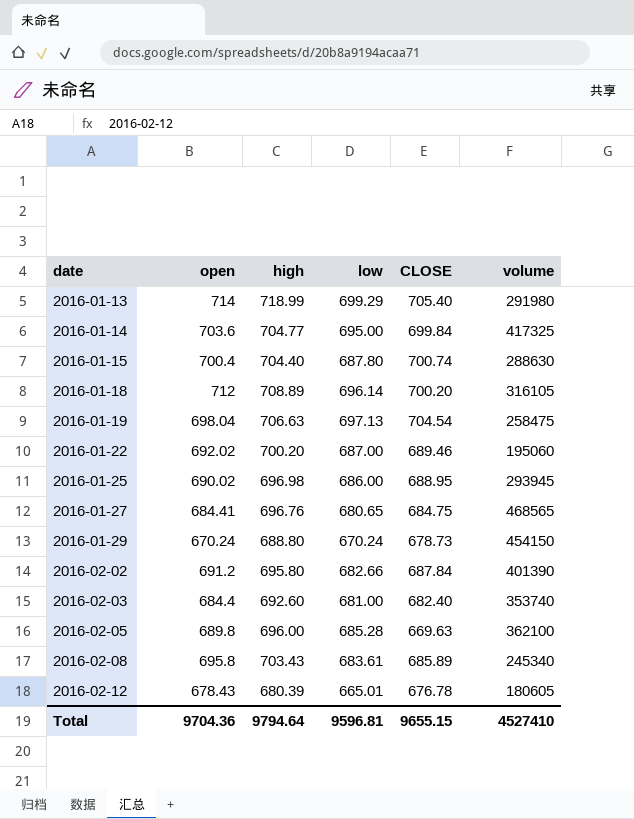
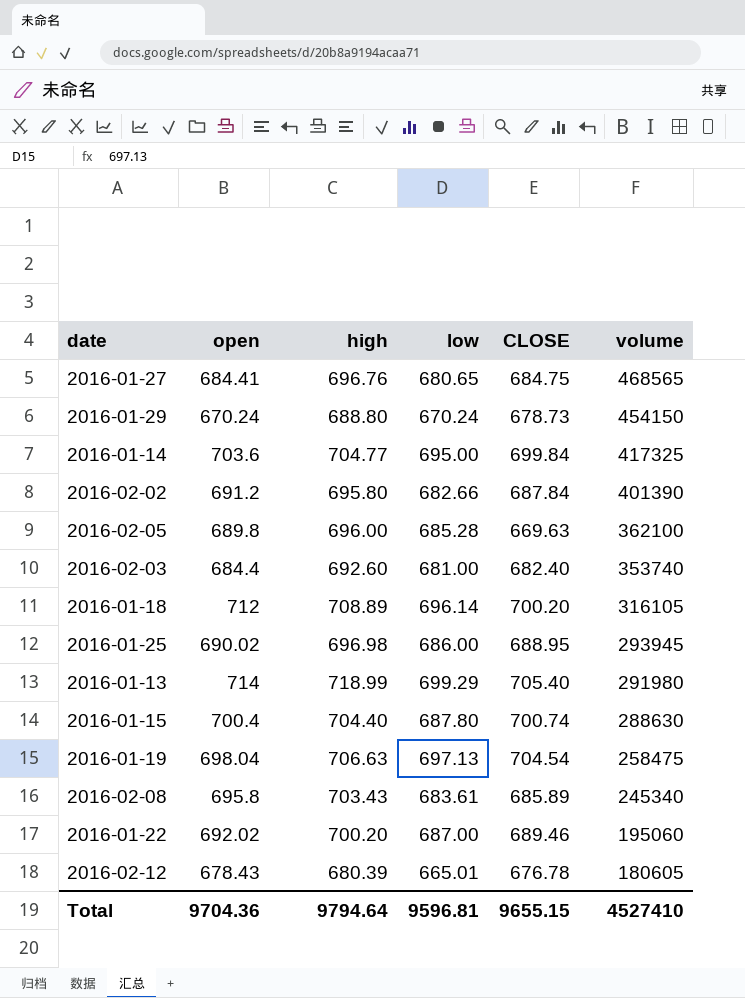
row order: date ascending -> volume descending

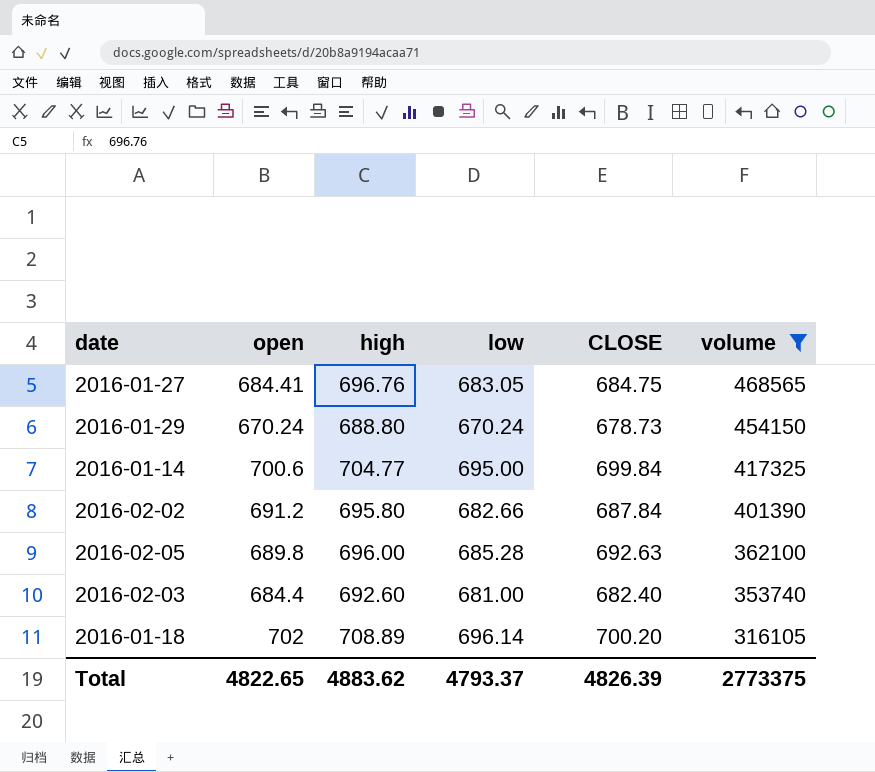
filter: none -> volume >= 316105
2016-01-27 | low: 680.65 -> 683.05
2016-01-14 | open: 703.6 -> 700.6
2016-02-05 | CLOSE: 669.63 -> 692.63
2016-01-18 | open: 712 -> 702
Total | open: 9704.36 -> 4822.65
Total | high: 9794.64 -> 4883.62
Total | low: 9596.81 -> 4793.37
Total | CLOSE: 9655.15 -> 4826.39
Total | volume: 4527410 -> 2773375

